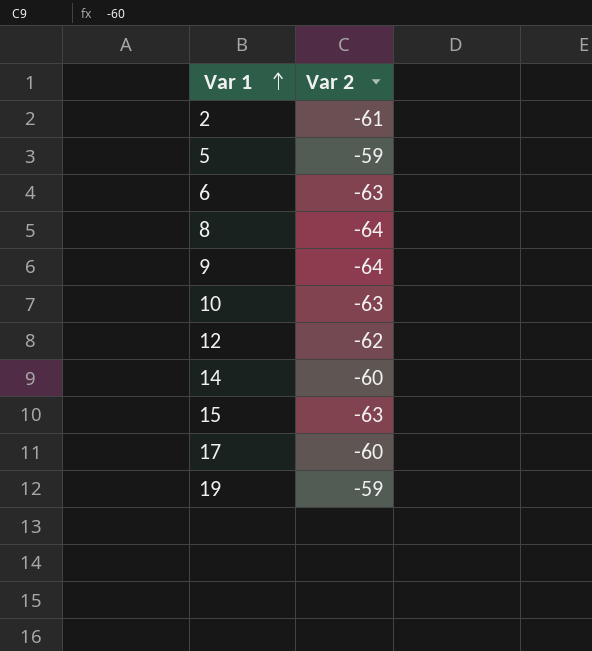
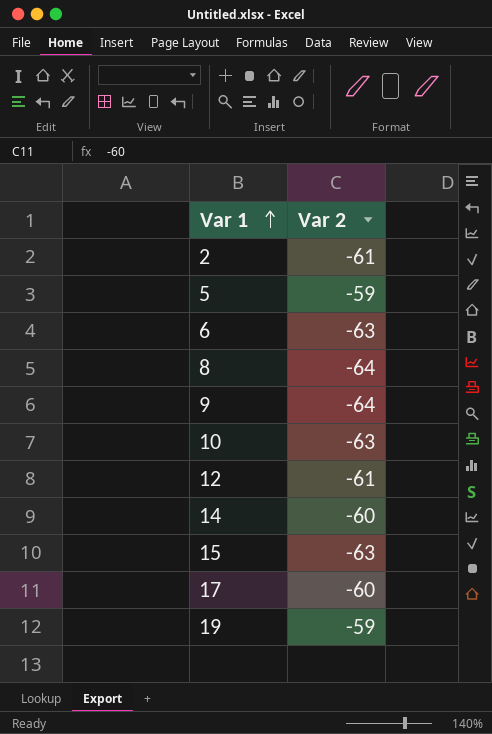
12 | Var 2: -62 -> -61

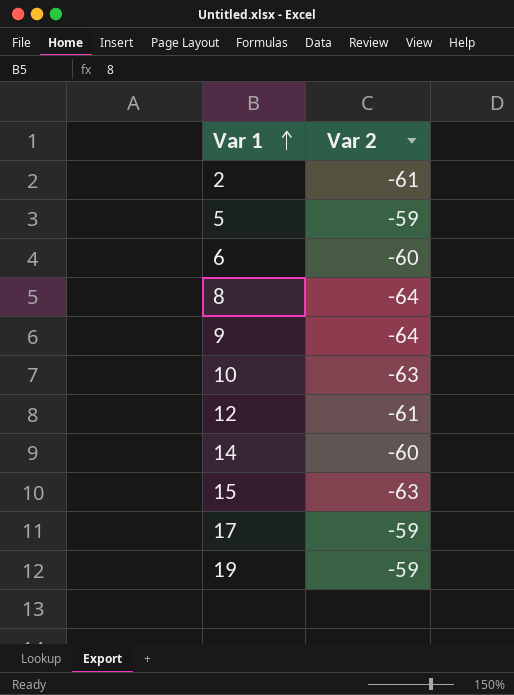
6 | Var 2: -63 -> -60
17 | Var 2: -60 -> -59

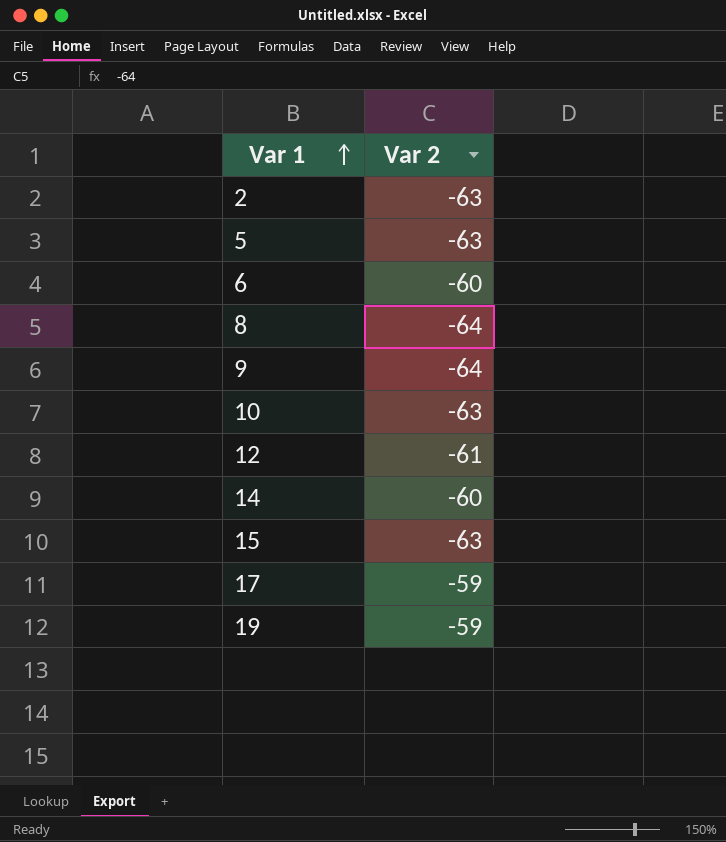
2 | Var 2: -61 -> -63
5 | Var 2: -59 -> -63

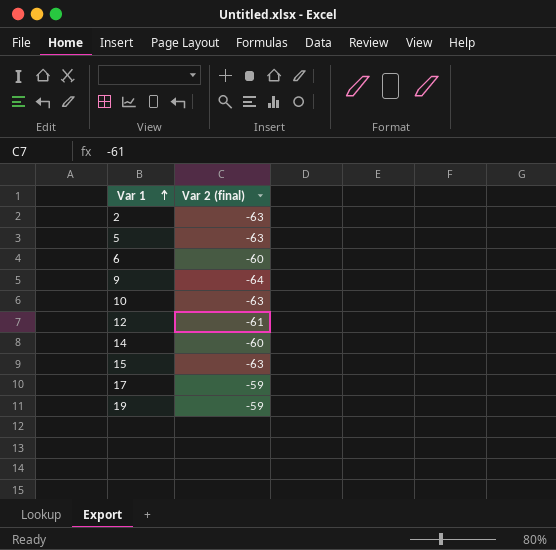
column name: Var 2 -> Var 2 (final)
row 8: -64 -> none

